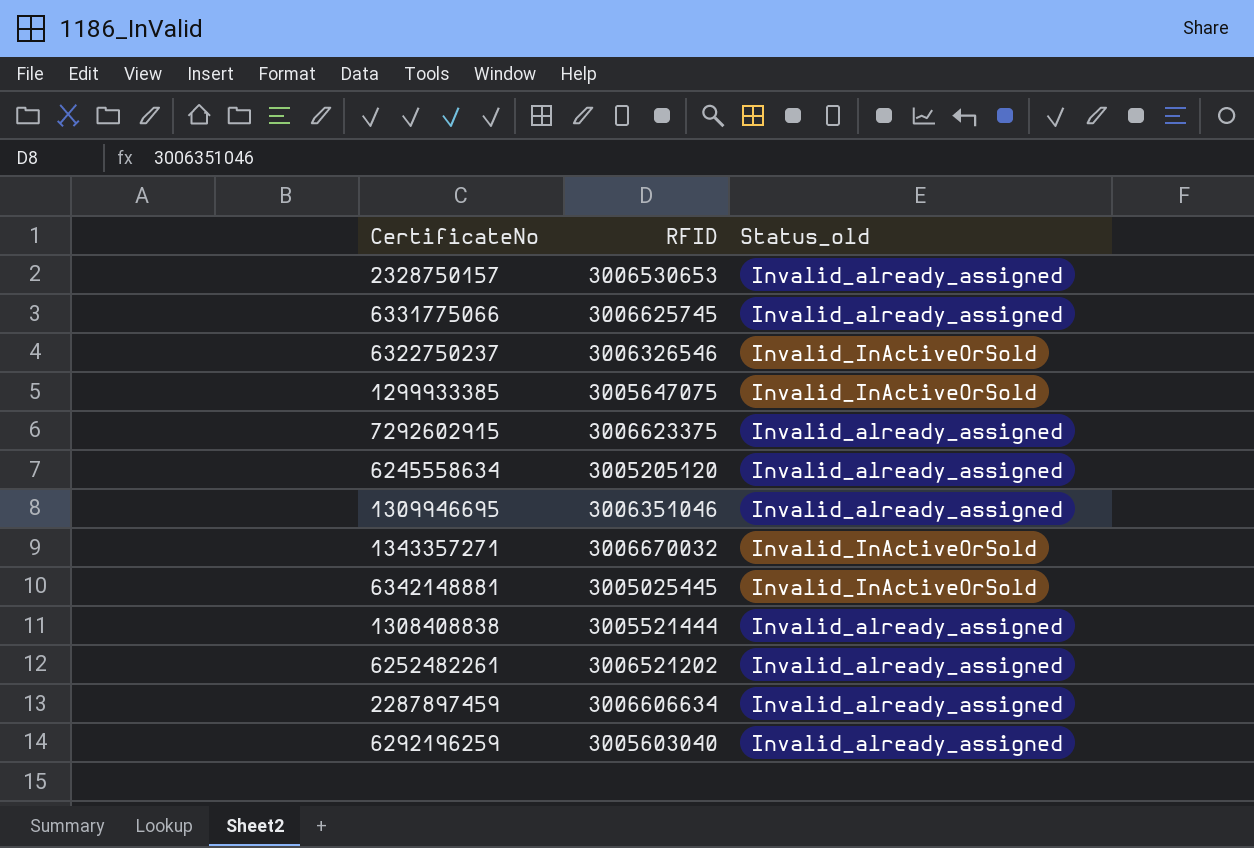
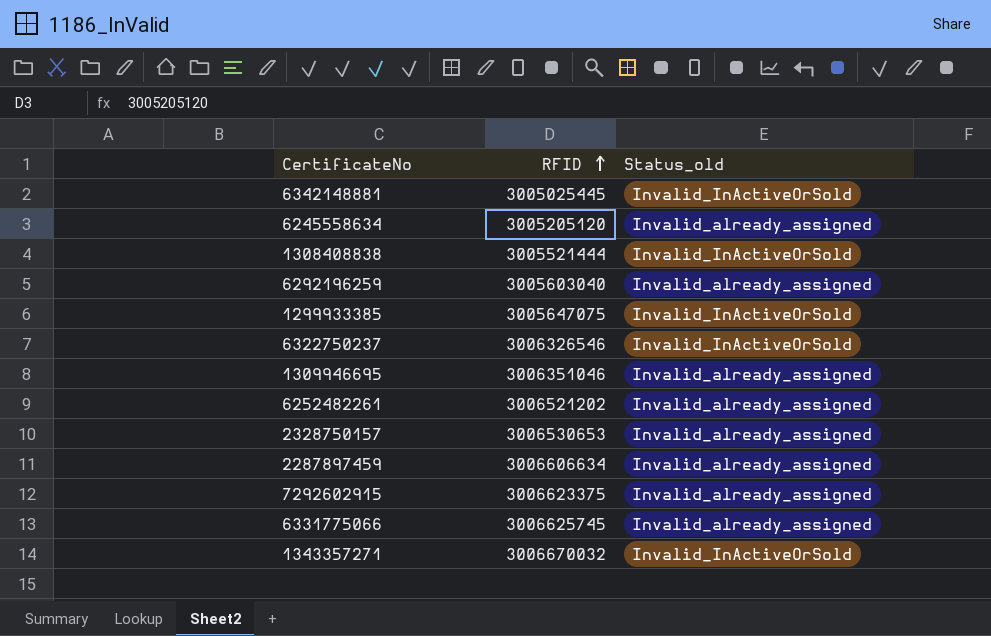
row order: none -> RFID ascending
1308408838 | Status_old: Invalid_already_assigned -> Invalid_InActiveOrSold

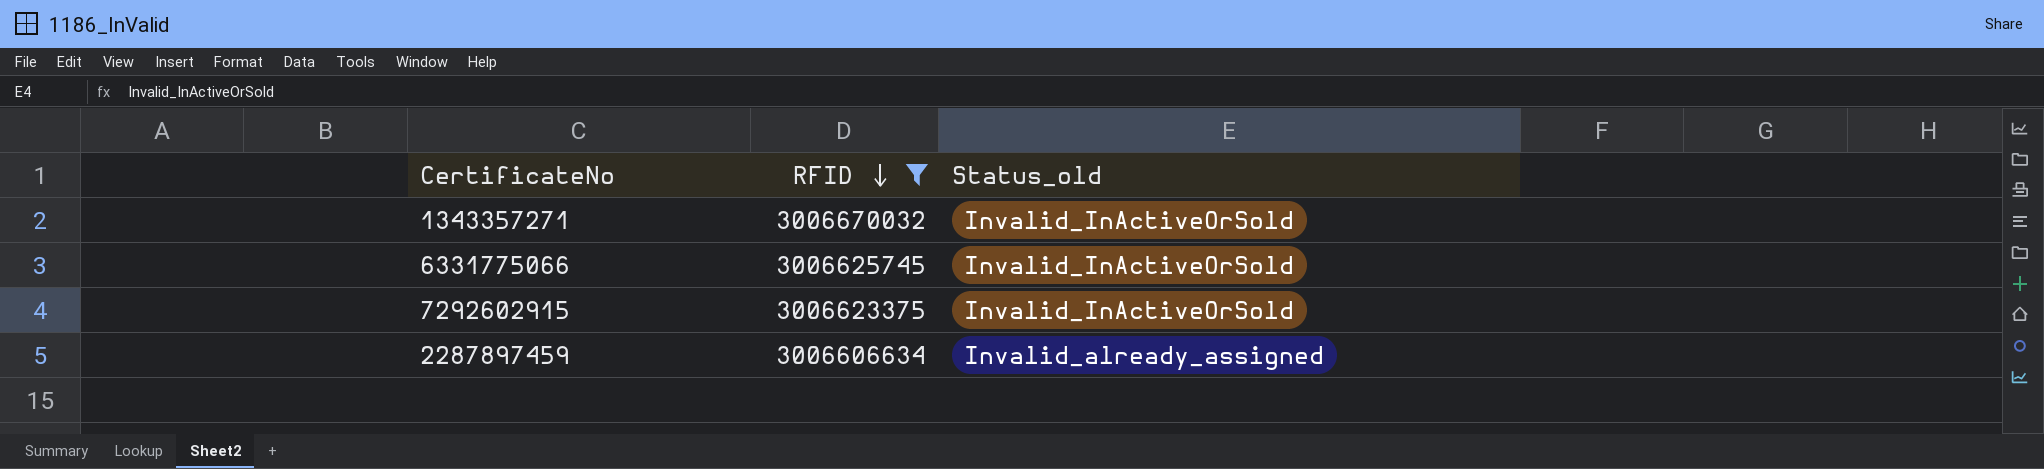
filter: none -> RFID >= 3006606634
row order: RFID ascending -> RFID descending
6331775066 | Status_old: Invalid_already_assigned -> Invalid_InActiveOrSold
7292602915 | Status_old: Invalid_already_assigned -> Invalid_InActiveOrSold

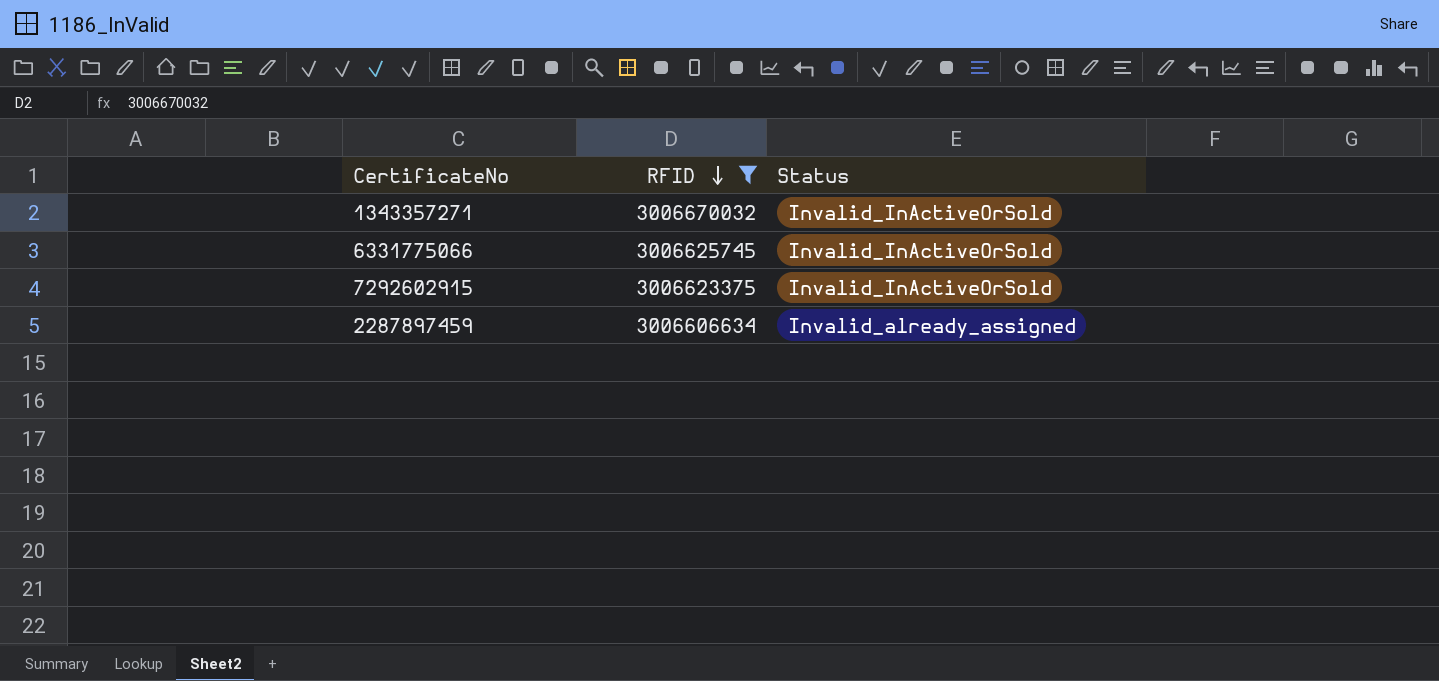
column name: Status_old -> Status

